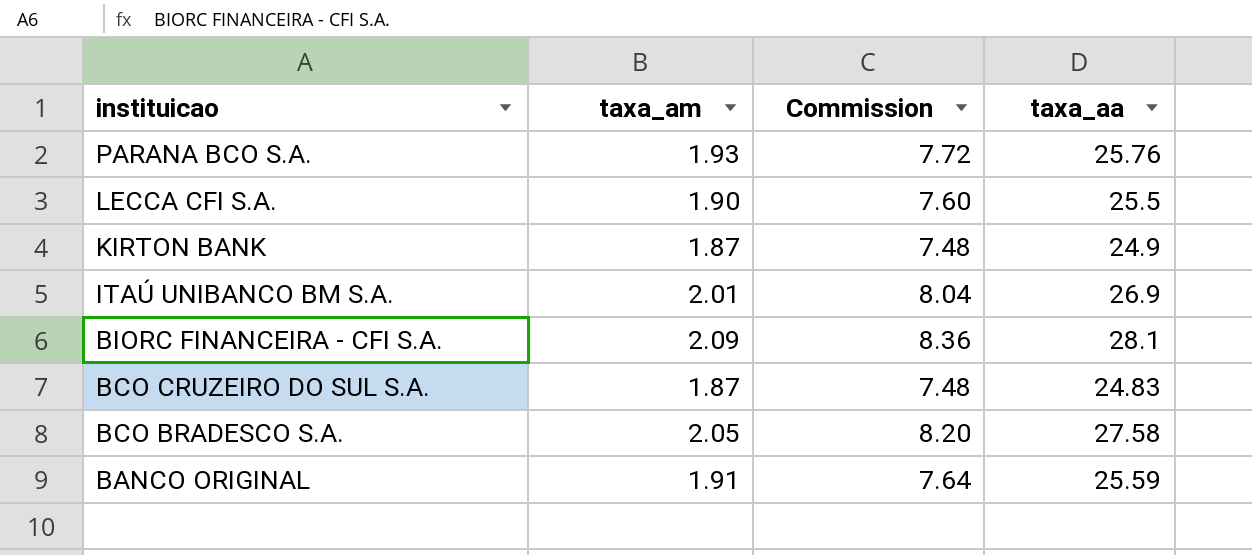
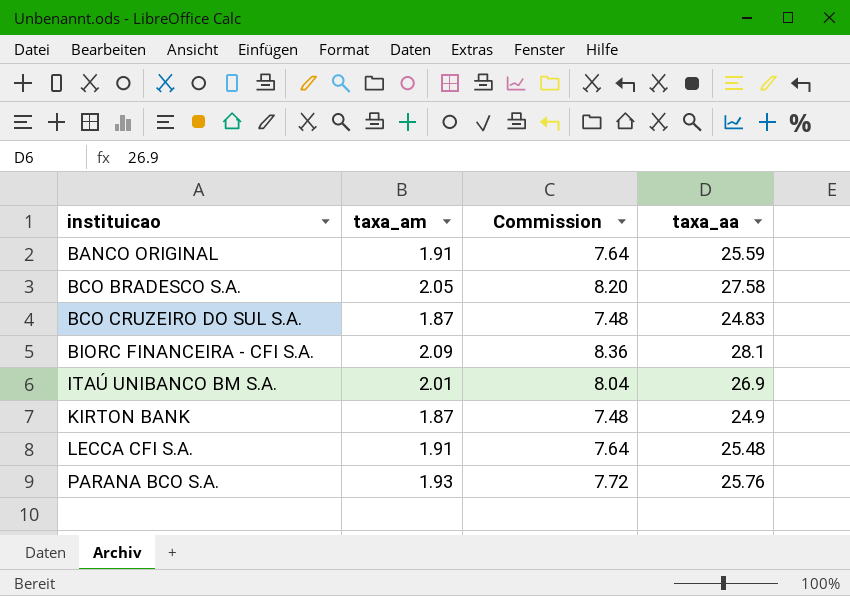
row order: instituicao descending -> instituicao ascending
LECCA CFI S.A. | taxa_am: 1.90 -> 1.91
LECCA CFI S.A. | Commission: 7.60 -> 7.64
LECCA CFI S.A. | taxa_aa: 25.5 -> 25.48

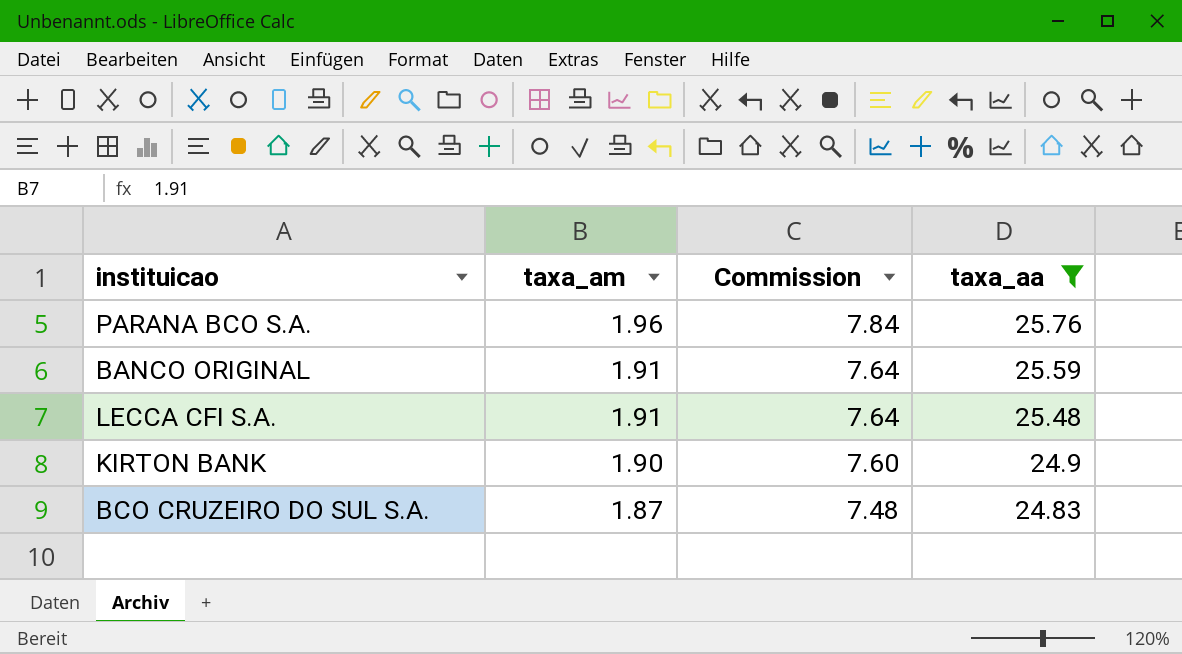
filter: none -> taxa_aa <= 25.76
row order: instituicao ascending -> taxa_am descending
PARANA BCO S.A. | taxa_am: 1.93 -> 1.96
PARANA BCO S.A. | Commission: 7.72 -> 7.84
KIRTON BANK | taxa_am: 1.87 -> 1.90
KIRTON BANK | Commission: 7.48 -> 7.60

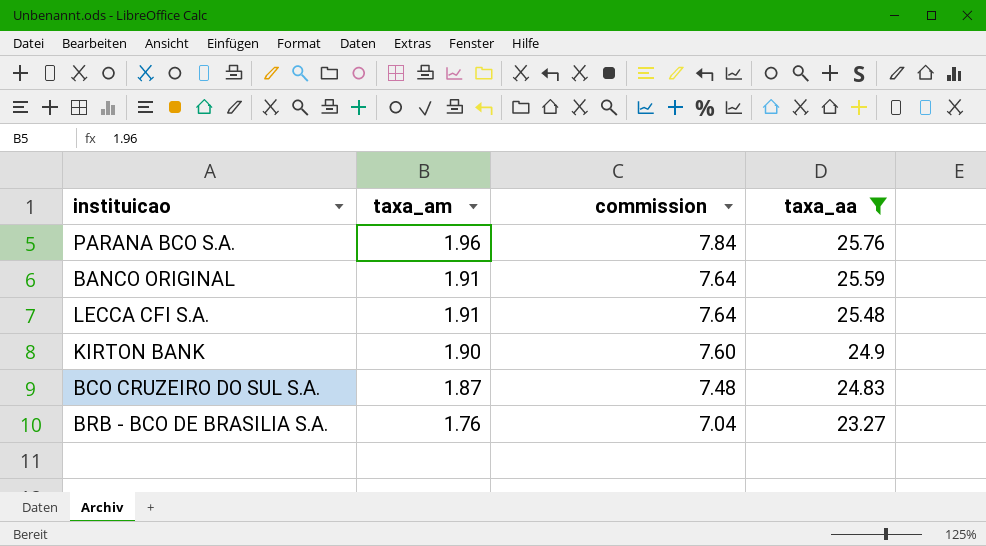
column name: Commission -> commission
row BRB - BCO DE BRASILIA S.A.: none -> 1.76 | 7.04 | 23.27

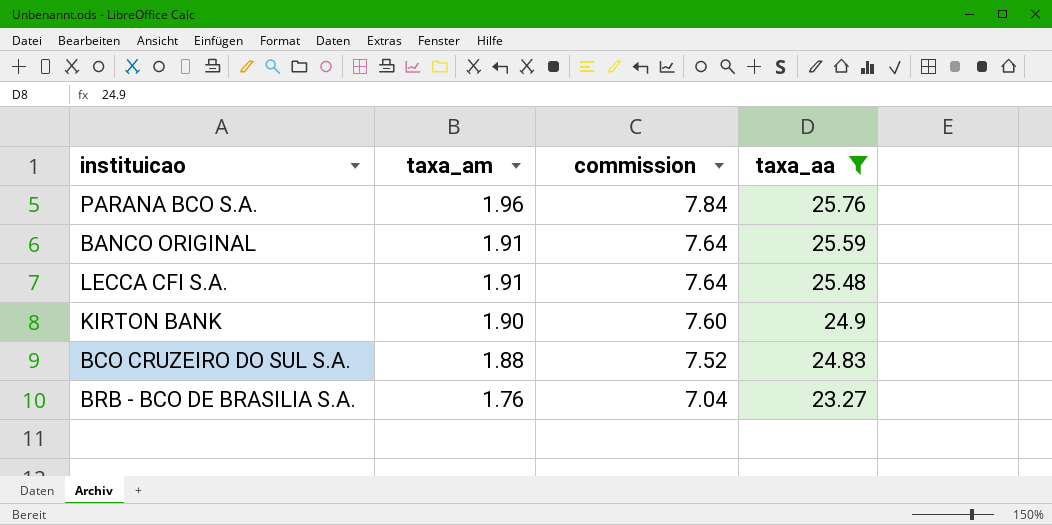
BCO CRUZEIRO DO SUL S.A. | taxa_am: 1.87 -> 1.88
BCO CRUZEIRO DO SUL S.A. | commission: 7.48 -> 7.52

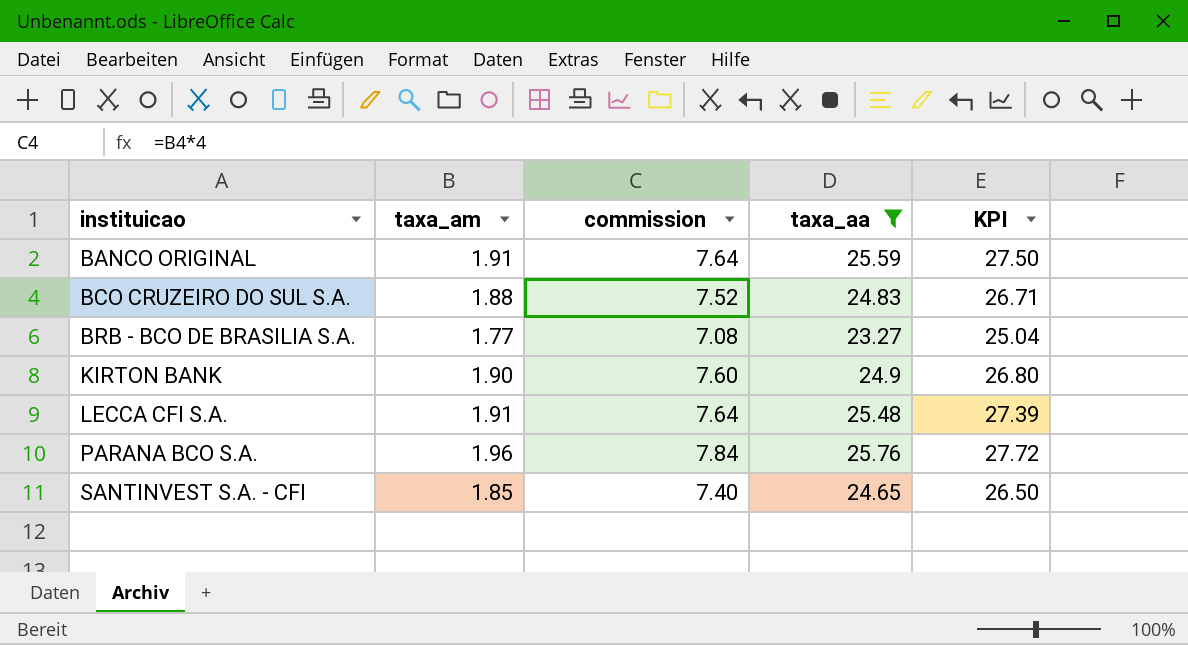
row order: taxa_am descending -> instituicao ascending
column KPI | formula: none -> [taxa_am] + [taxa_aa]
BRB - BCO DE BRASILIA S.A. | taxa_am: 1.76 -> 1.77
BRB - BCO DE BRASILIA S.A. | commission: 7.04 -> 7.08
row SANTINVEST S.A. - CFI: none -> 1.85 | 7.40 | 24.65 | 26.50

